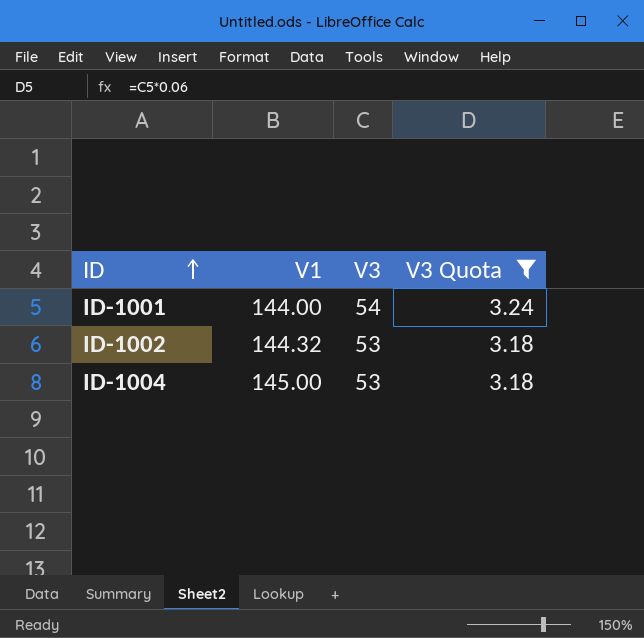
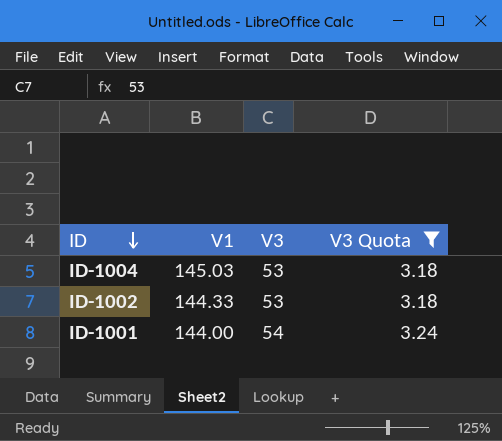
row order: ID ascending -> ID descending
ID-1004 | V1: 145.00 -> 145.03
ID-1002 | V1: 144.32 -> 144.33

